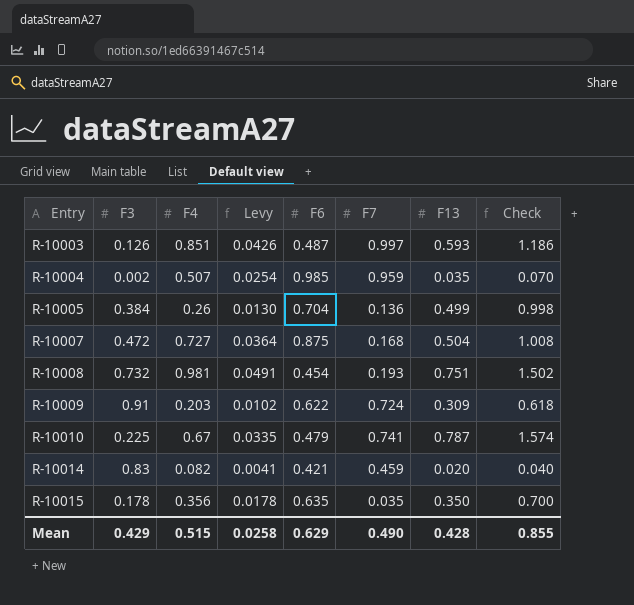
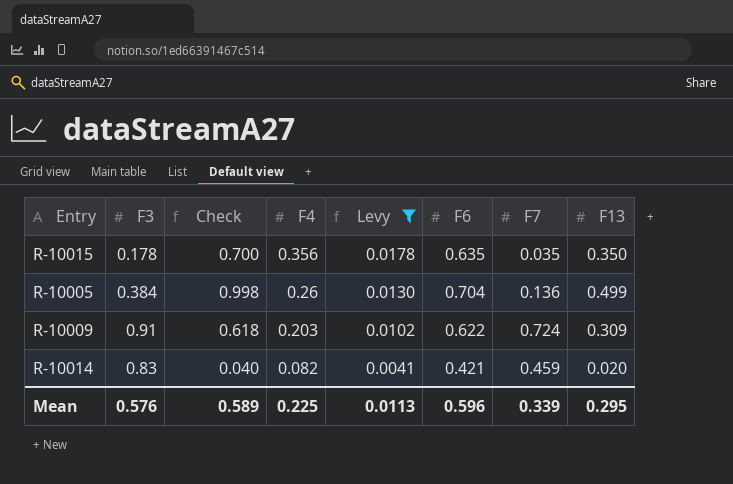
filter: none -> Levy <= 0.0178
row order: Entry ascending -> F4 descending
column Check | position: 8 -> 3
Mean | F3: 0.429 -> 0.576
Mean | Check: 0.855 -> 0.589
Mean | F4: 0.515 -> 0.225
Mean | Levy: 0.0258 -> 0.0113
Mean | F6: 0.629 -> 0.596
Mean | F7: 0.490 -> 0.339
Mean | F13: 0.428 -> 0.295

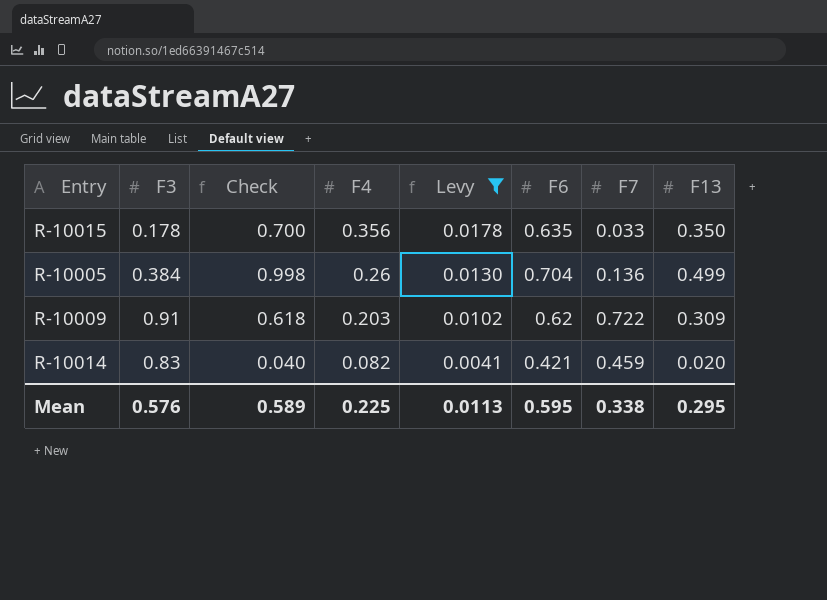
R-10015 | F7: 0.035 -> 0.033
R-10009 | F6: 0.622 -> 0.62
R-10009 | F7: 0.724 -> 0.722
Mean | F6: 0.596 -> 0.595
Mean | F7: 0.339 -> 0.338

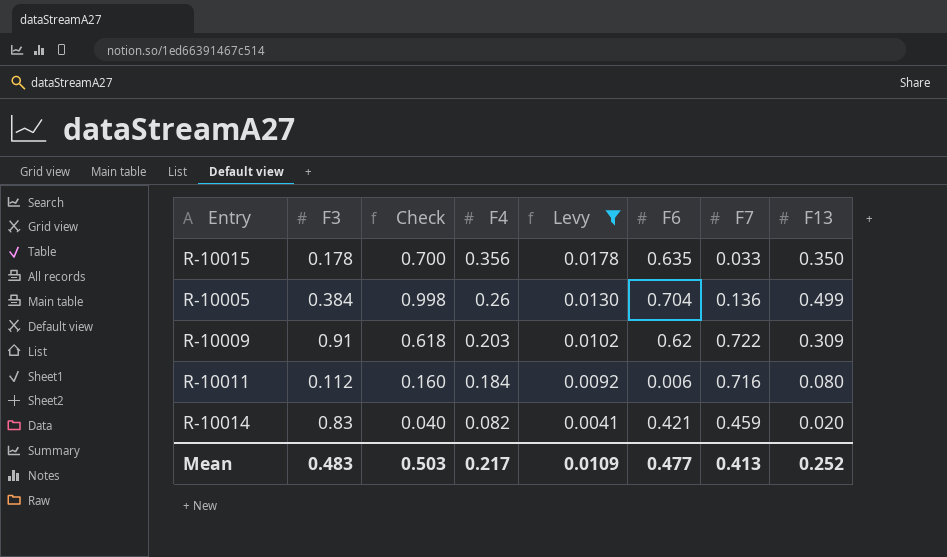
row R-10011: none -> 0.112 | 0.160 | 0.184 | 0.0092 | 0.006 | 0.716 | 0.080
Mean | F3: 0.576 -> 0.483
Mean | Check: 0.589 -> 0.503
Mean | F4: 0.225 -> 0.217
Mean | Levy: 0.0113 -> 0.0109
Mean | F6: 0.595 -> 0.477
Mean | F7: 0.338 -> 0.413
Mean | F13: 0.295 -> 0.252

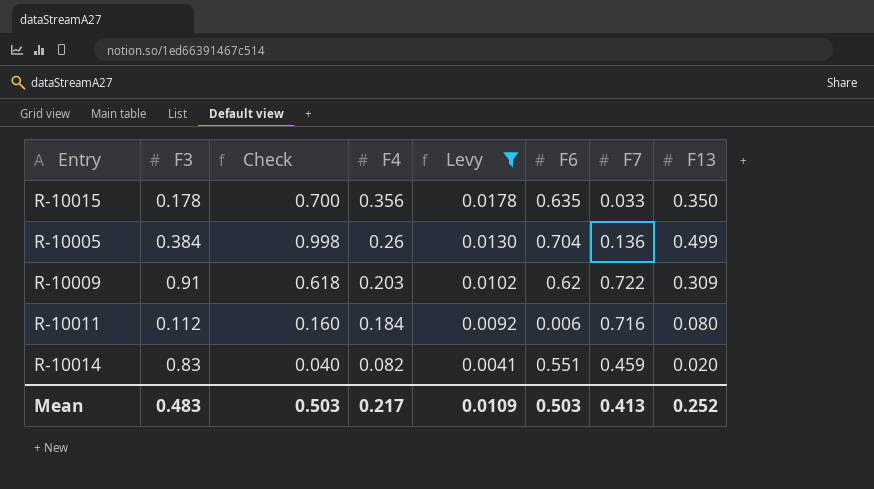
R-10014 | F6: 0.421 -> 0.551
Mean | F6: 0.477 -> 0.503

